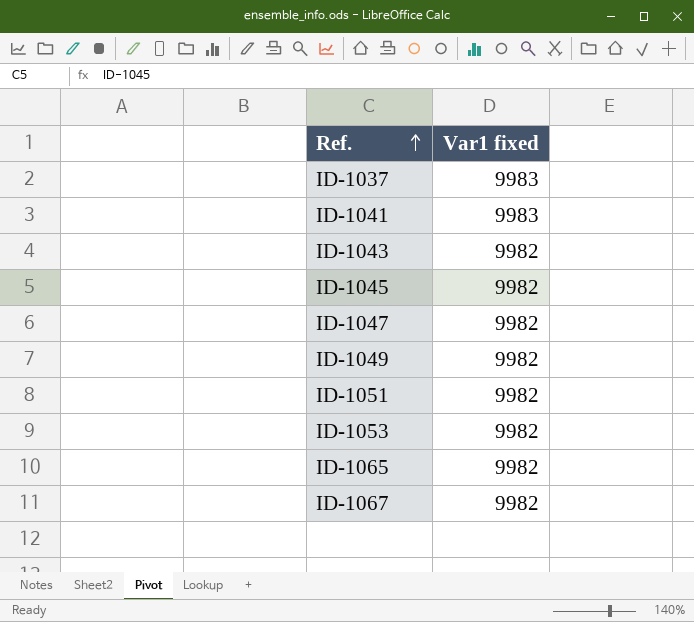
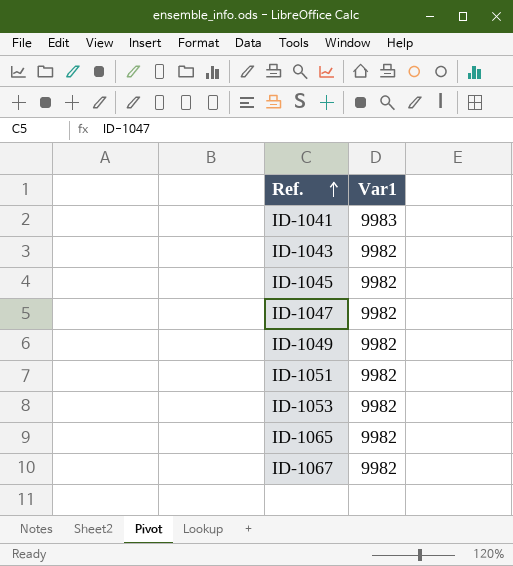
column name: Var1 fixed -> Var1
row ID-1037: 9983 -> none

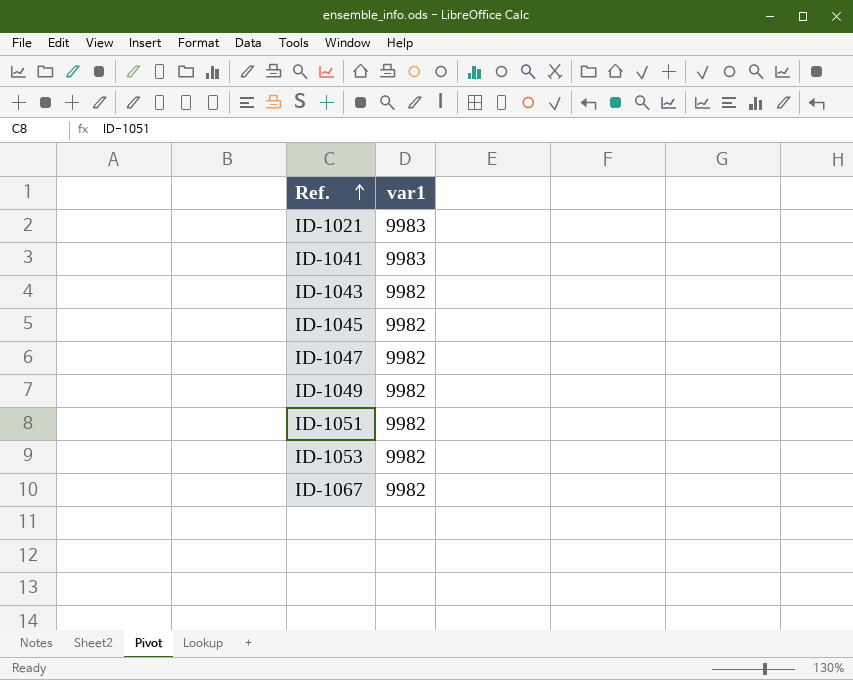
column name: Var1 -> var1
row ID-1065: 9982 -> none
row ID-1021: none -> 9983

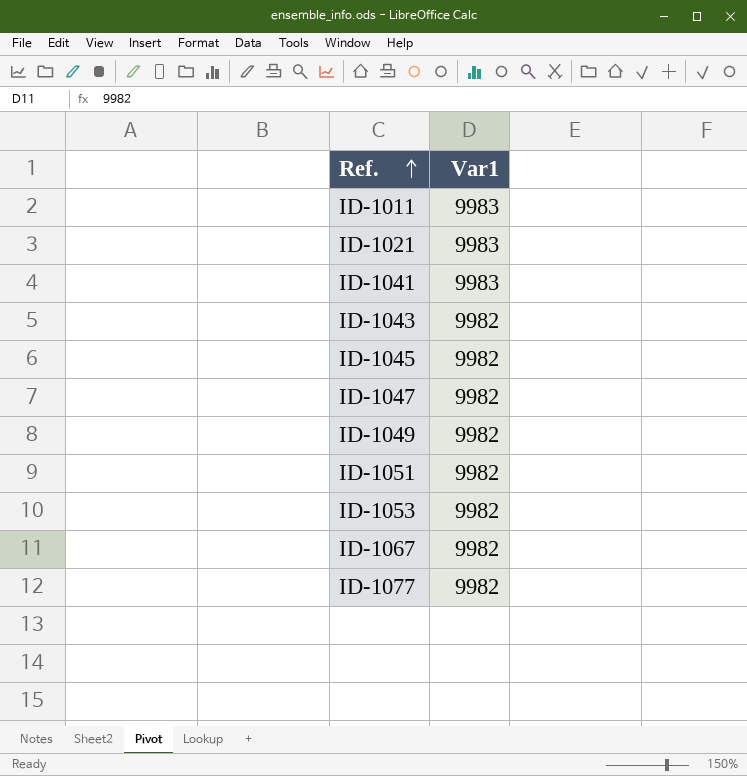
column name: var1 -> Var1
row ID-1011: none -> 9983
row ID-1077: none -> 9982

